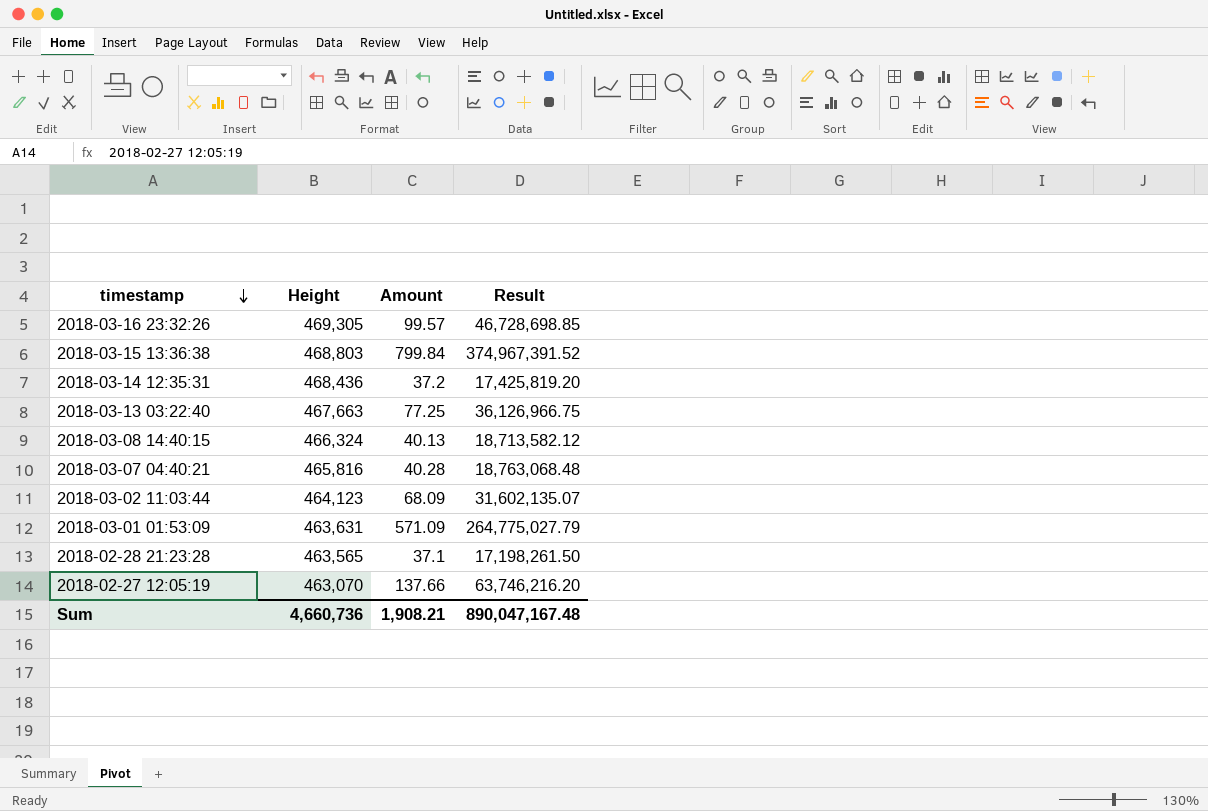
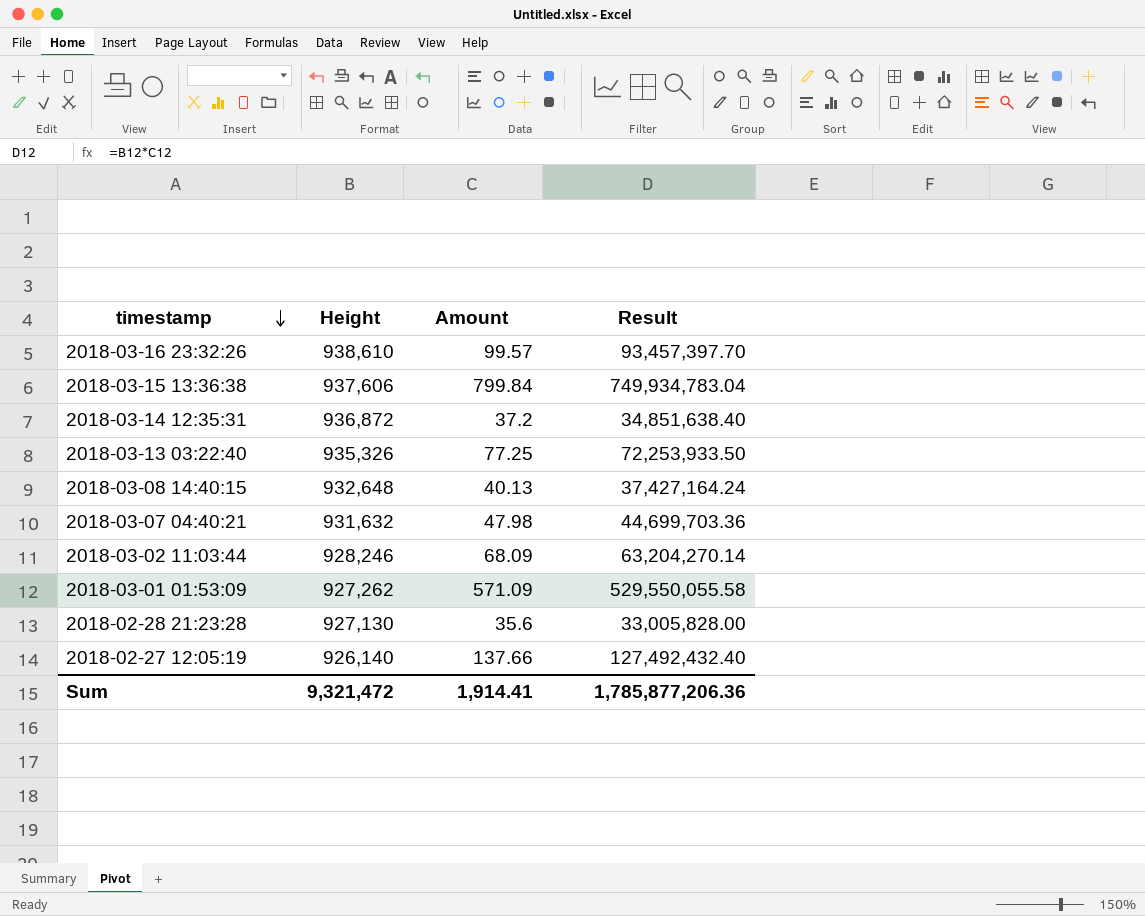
2018-03-16 23:32:26 | Height: 469,305 -> 938,610
2018-03-16 23:32:26 | Result: 46,728,698.85 -> 93,457,397.70
2018-03-15 13:36:38 | Height: 468,803 -> 937,606
2018-03-15 13:36:38 | Result: 374,967,391.52 -> 749,934,783.04
2018-03-14 12:35:31 | Height: 468,436 -> 936,872
2018-03-14 12:35:31 | Result: 17,425,819.20 -> 34,851,638.40
2018-03-13 03:22:40 | Height: 467,663 -> 935,326
2018-03-13 03:22:40 | Result: 36,126,966.75 -> 72,253,933.50
2018-03-08 14:40:15 | Height: 466,324 -> 932,648
2018-03-08 14:40:15 | Result: 18,713,582.12 -> 37,427,164.24
2018-03-07 04:40:21 | Height: 465,816 -> 931,632
2018-03-07 04:40:21 | Amount: 40.28 -> 47.98
2018-03-07 04:40:21 | Result: 18,763,068.48 -> 44,699,703.36
2018-03-02 11:03:44 | Height: 464,123 -> 928,246
2018-03-02 11:03:44 | Result: 31,602,135.07 -> 63,204,270.14
2018-03-01 01:53:09 | Height: 463,631 -> 927,262
2018-03-01 01:53:09 | Result: 264,775,027.79 -> 529,550,055.58
2018-02-28 21:23:28 | Height: 463,565 -> 927,130
2018-02-28 21:23:28 | Amount: 37.1 -> 35.6
2018-02-28 21:23:28 | Result: 17,198,261.50 -> 33,005,828.00
2018-02-27 12:05:19 | Height: 463,070 -> 926,140
2018-02-27 12:05:19 | Result: 63,746,216.20 -> 127,492,432.40
Sum | Height: 4,660,736 -> 9,321,472
Sum | Amount: 1,908.21 -> 1,914.41
Sum | Result: 890,047,167.48 -> 1,785,877,206.36

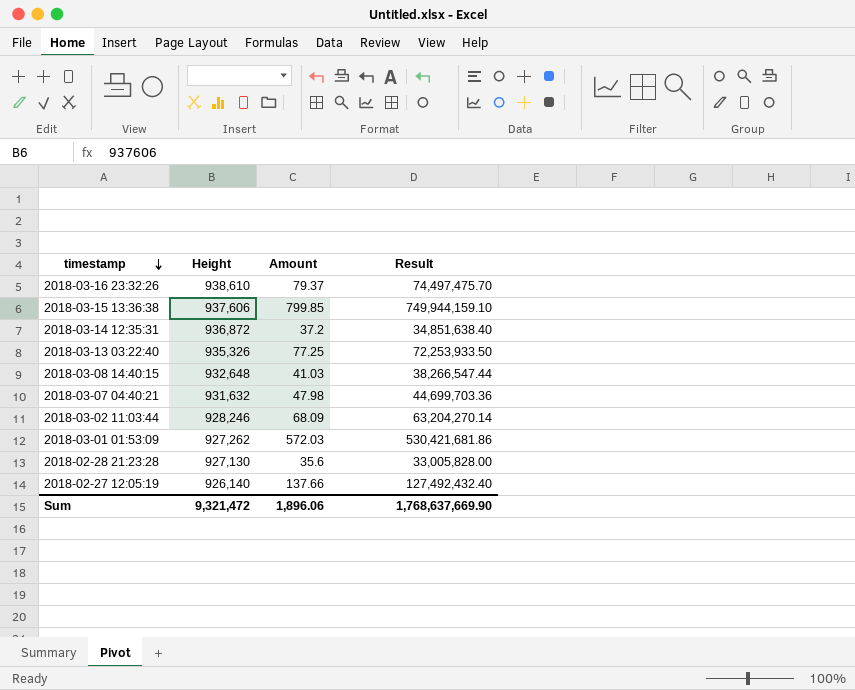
2018-03-16 23:32:26 | Amount: 99.57 -> 79.37
2018-03-16 23:32:26 | Result: 93,457,397.70 -> 74,497,475.70
2018-03-15 13:36:38 | Amount: 799.84 -> 799.85
2018-03-15 13:36:38 | Result: 749,934,783.04 -> 749,944,159.10
2018-03-08 14:40:15 | Amount: 40.13 -> 41.03
2018-03-08 14:40:15 | Result: 37,427,164.24 -> 38,266,547.44
2018-03-01 01:53:09 | Amount: 571.09 -> 572.03
2018-03-01 01:53:09 | Result: 529,550,055.58 -> 530,421,681.86
Sum | Amount: 1,914.41 -> 1,896.06
Sum | Result: 1,785,877,206.36 -> 1,768,637,669.90

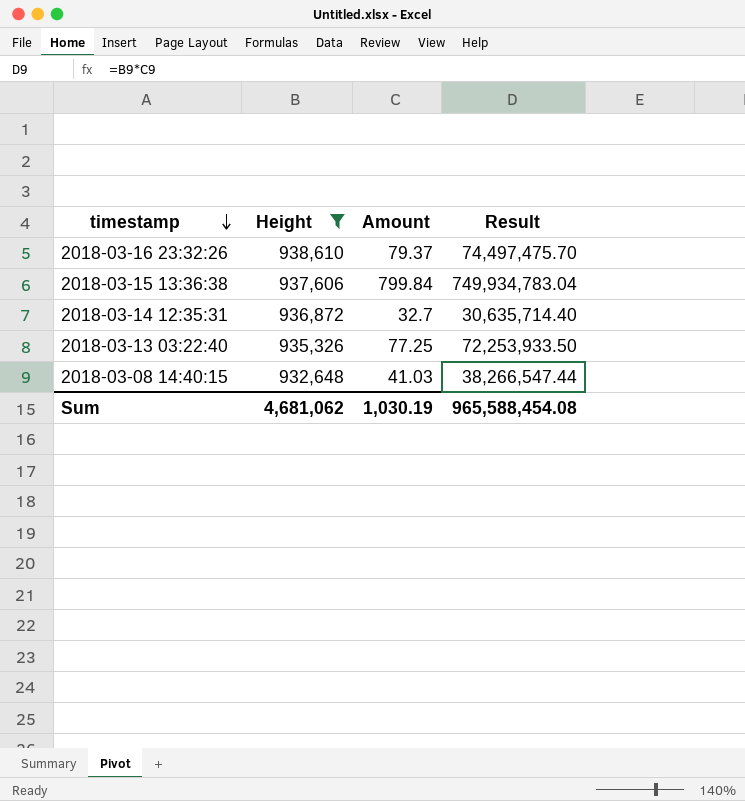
filter: none -> Height >= 932,648
2018-03-15 13:36:38 | Amount: 799.85 -> 799.84
2018-03-15 13:36:38 | Result: 749,944,159.10 -> 749,934,783.04
2018-03-14 12:35:31 | Amount: 37.2 -> 32.7
2018-03-14 12:35:31 | Result: 34,851,638.40 -> 30,635,714.40
Sum | Height: 9,321,472 -> 4,681,062
Sum | Amount: 1,896.06 -> 1,030.19
Sum | Result: 1,768,637,669.90 -> 965,588,454.08

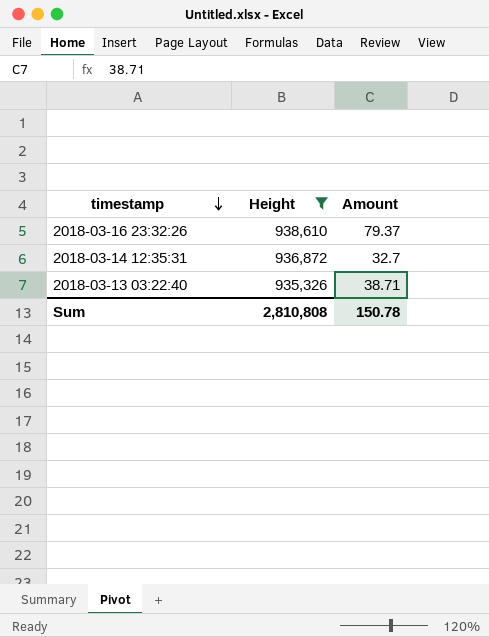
column Result | formula: [Height] * [Amount] -> none
row 2018-03-15 13:36:38: 937,606 | 799.84 | 749,934,783.04 -> none
row 2018-03-08 14:40:15: 932,648 | 41.03 | 38,266,547.44 -> none
2018-03-13 03:22:40 | Amount: 77.25 -> 38.71
Sum | Height: 4,681,062 -> 2,810,808
Sum | Amount: 1,030.19 -> 150.78

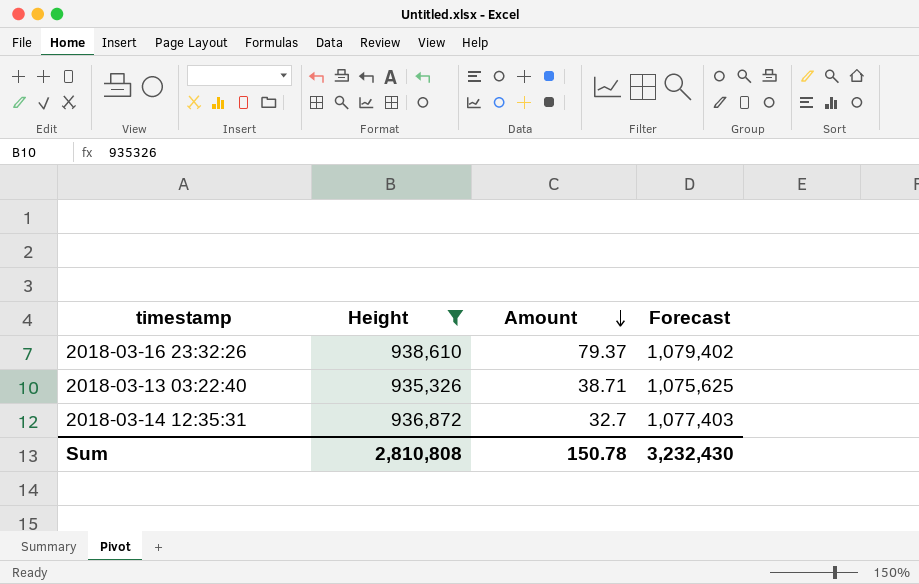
row order: timestamp descending -> Amount descending
column Forecast | formula: none -> [Height] * 1.15

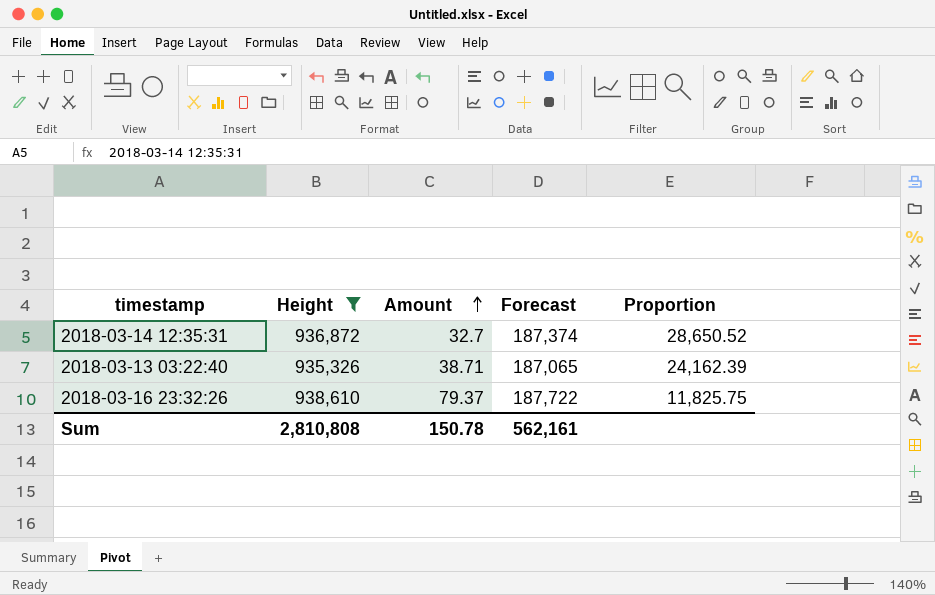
row order: Amount descending -> Amount ascending
column Forecast | formula: [Height] * 1.15 -> [Height] * 0.2
column Proportion | formula: none -> [Height] / [Amount]
Sum | Forecast: 3,232,430 -> 562,161

